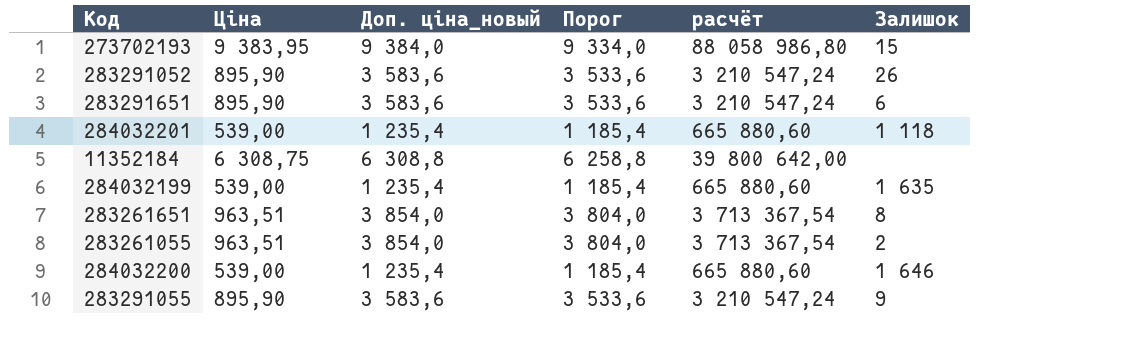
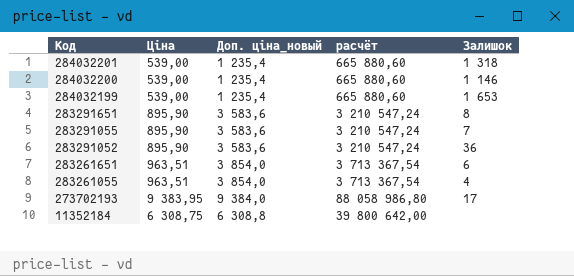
row order: none -> Код descending
column Порог | formula: [Доп. ціна_новый] - 50 -> none
284032201 | Залишок: 1 118 -> 1 318
284032200 | Залишок: 1 646 -> 1 146
284032199 | Залишок: 1 635 -> 1 653
283291651 | Залишок: 6 -> 8
283291055 | Залишок: 9 -> 7
283291052 | Залишок: 26 -> 36
283261651 | Залишок: 8 -> 6
283261055 | Залишок: 2 -> 4
273702193 | Залишок: 15 -> 17

